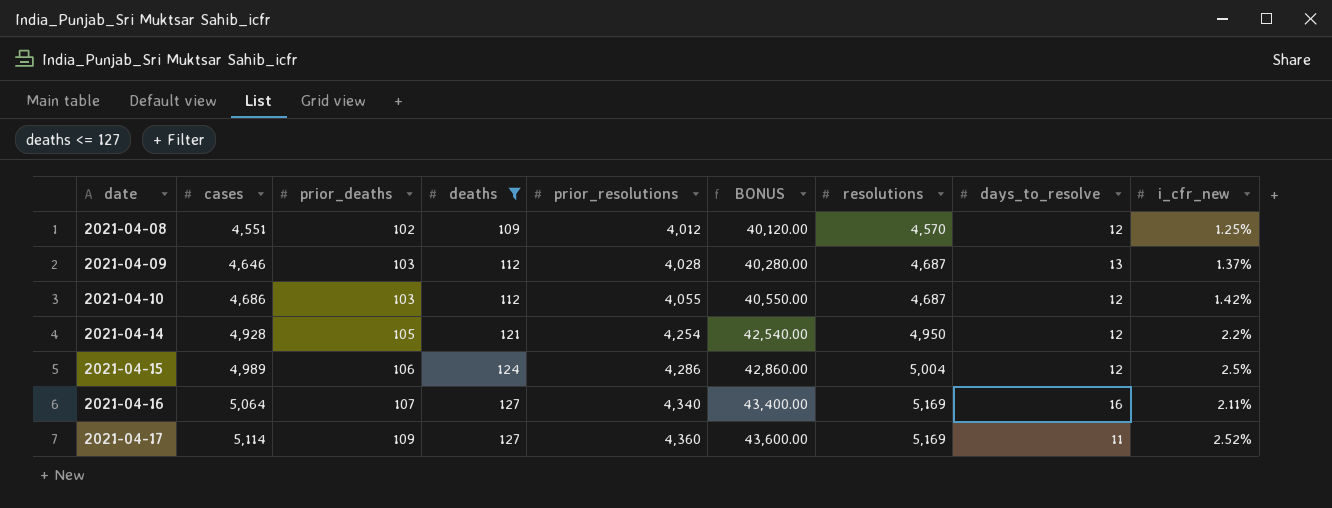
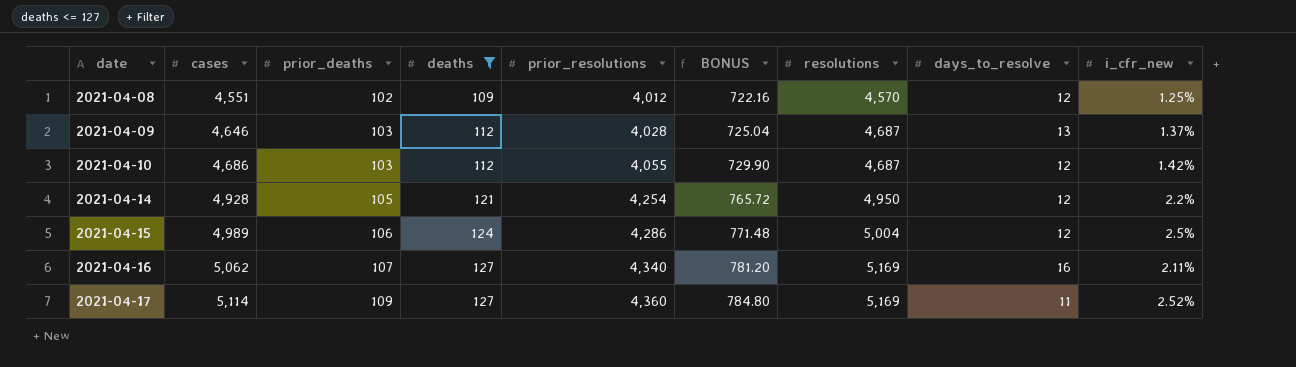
column BONUS | formula: [prior_resolutions] * 10 -> [prior_resolutions] * 0.18
2021-04-16 | cases: 5,064 -> 5,062

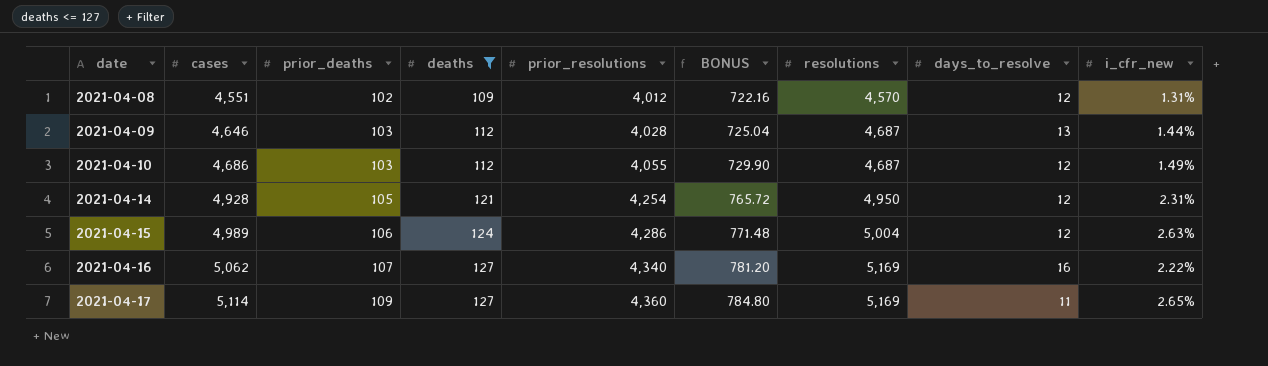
2021-04-08 | i_cfr_new: 1.25% -> 1.31%
2021-04-09 | i_cfr_new: 1.37% -> 1.44%
2021-04-10 | i_cfr_new: 1.42% -> 1.49%
2021-04-14 | i_cfr_new: 2.2% -> 2.31%
2021-04-15 | i_cfr_new: 2.5% -> 2.63%
2021-04-16 | i_cfr_new: 2.11% -> 2.22%
2021-04-17 | i_cfr_new: 2.52% -> 2.65%

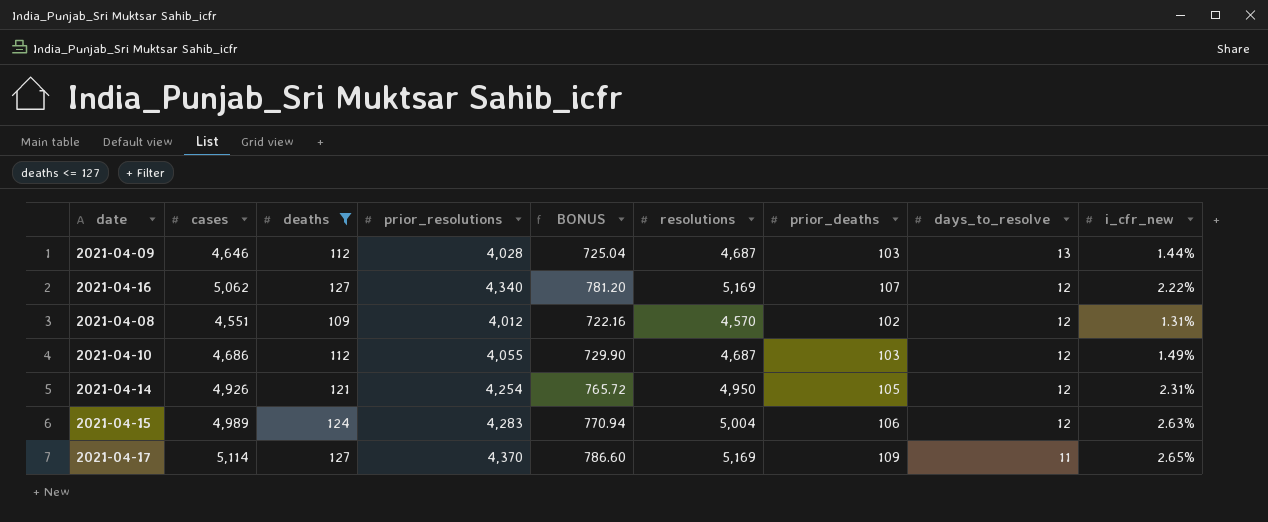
row order: date ascending -> days_to_resolve descending
column prior_deaths | position: 3 -> 7
2021-04-16 | days_to_resolve: 16 -> 12
2021-04-14 | cases: 4,928 -> 4,926
2021-04-15 | prior_resolutions: 4,286 -> 4,283
2021-04-15 | BONUS: 771.48 -> 770.94
2021-04-17 | prior_resolutions: 4,360 -> 4,370
2021-04-17 | BONUS: 784.80 -> 786.60

